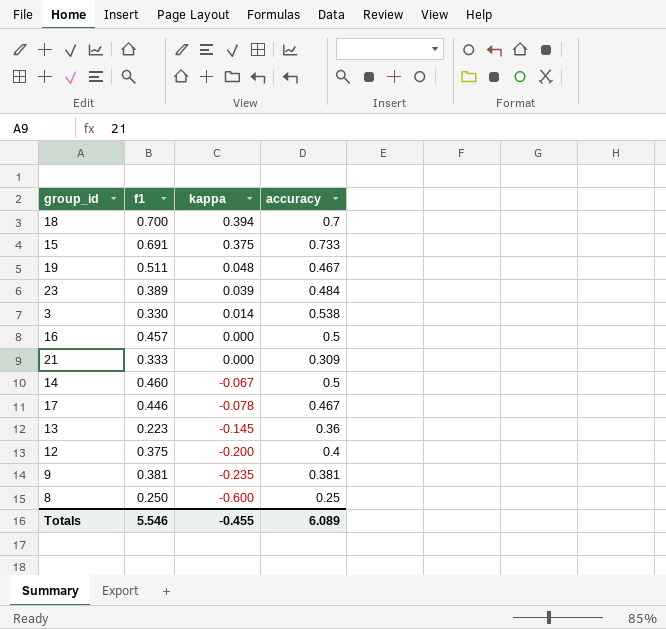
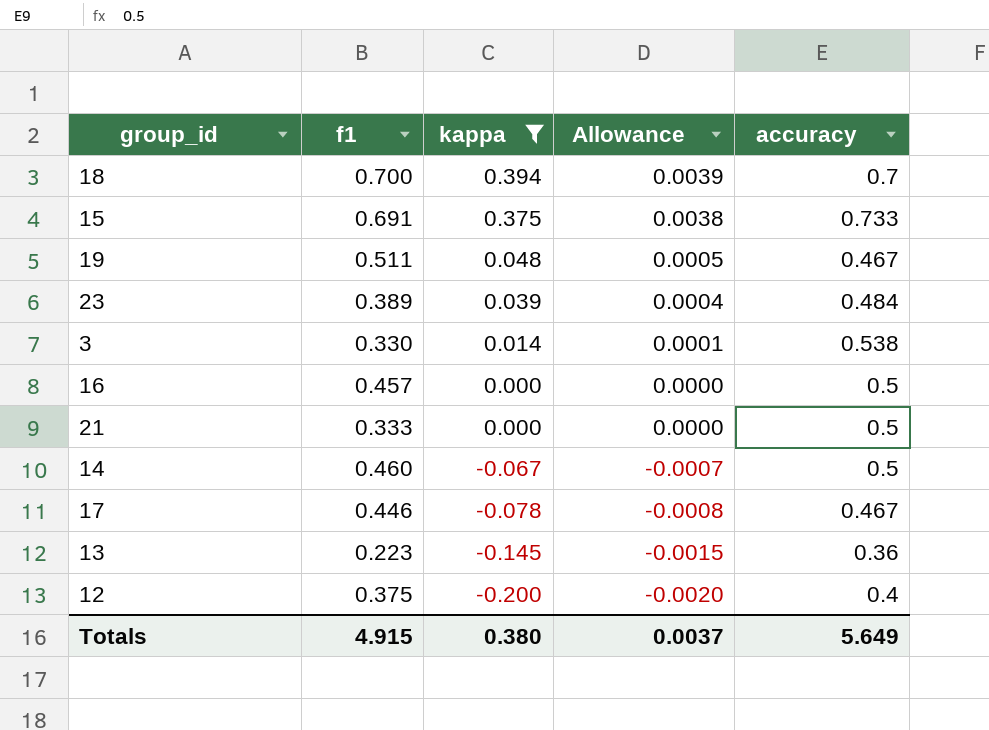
filter: none -> kappa >= -0.200
column Allowance | formula: none -> [kappa] * 0.01
21 | accuracy: 0.309 -> 0.5
Totals | f1: 5.546 -> 4.915
Totals | kappa: -0.455 -> 0.380
Totals | accuracy: 6.089 -> 5.649

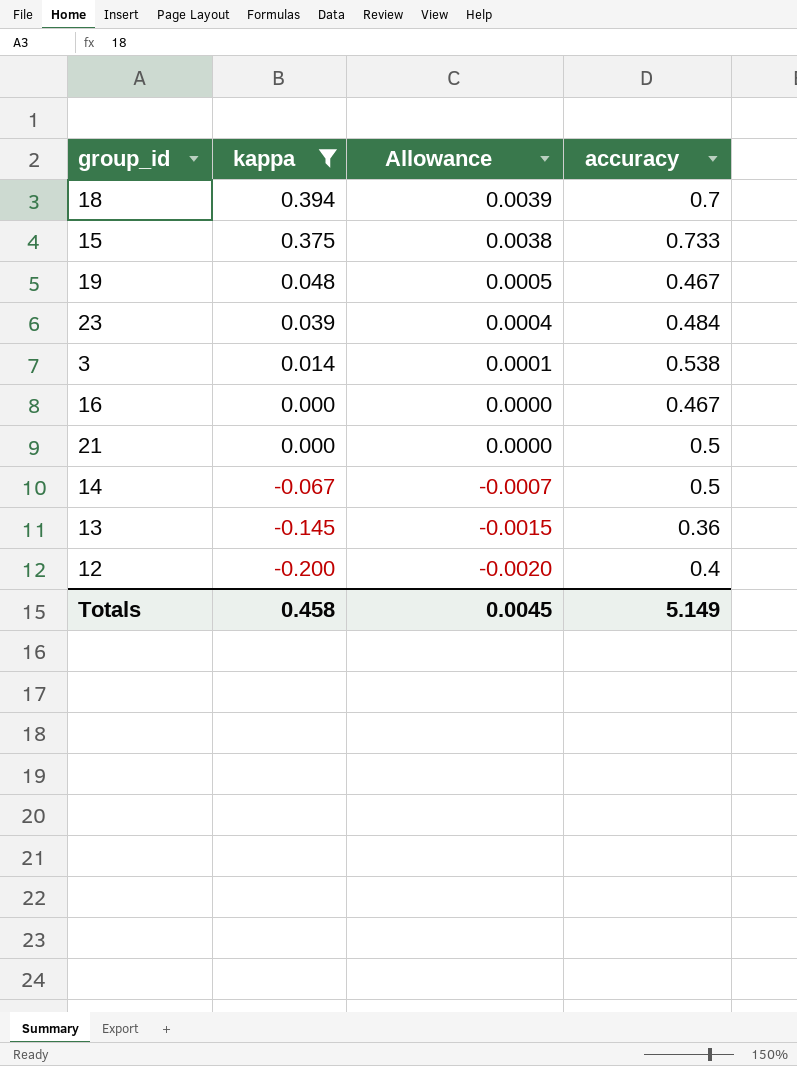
column f1 | position: 2 -> none
row 17: 0.446 | -0.078 | -0.0008 | 0.467 -> none
16 | accuracy: 0.5 -> 0.467
Totals | kappa: 0.380 -> 0.458
Totals | Allowance: 0.0037 -> 0.0045
Totals | accuracy: 5.649 -> 5.149

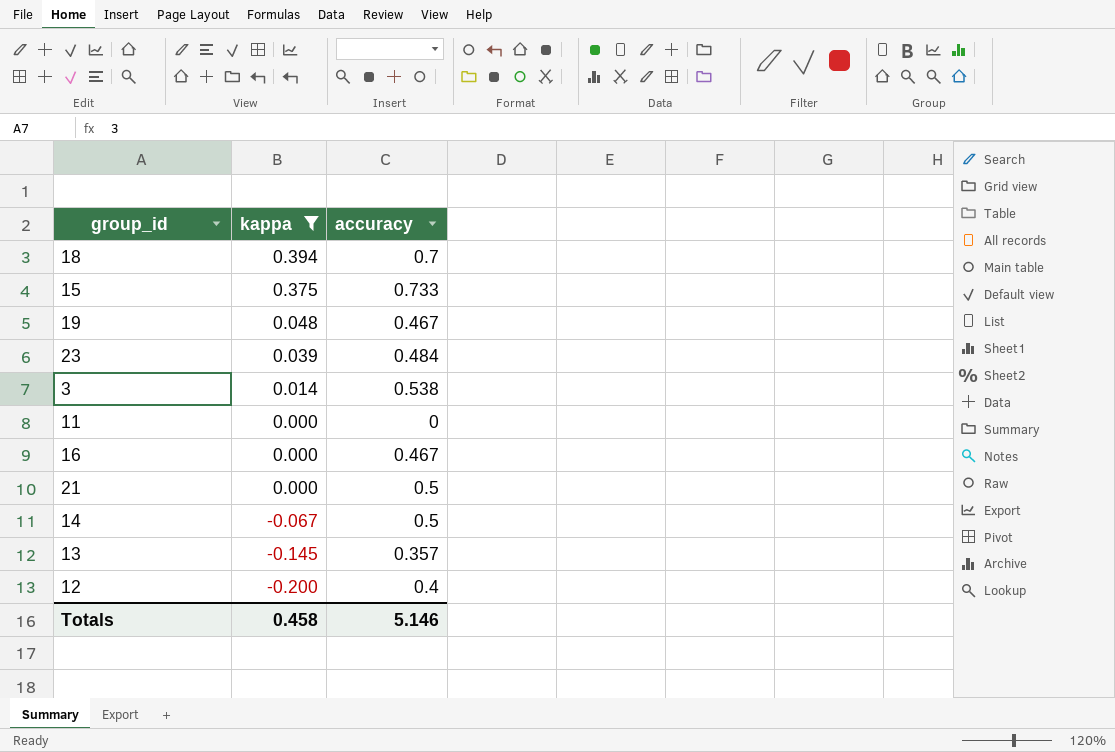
column Allowance | formula: [kappa] * 0.01 -> none
row 11: none -> 0.000 | 0
13 | accuracy: 0.36 -> 0.357
Totals | accuracy: 5.149 -> 5.146

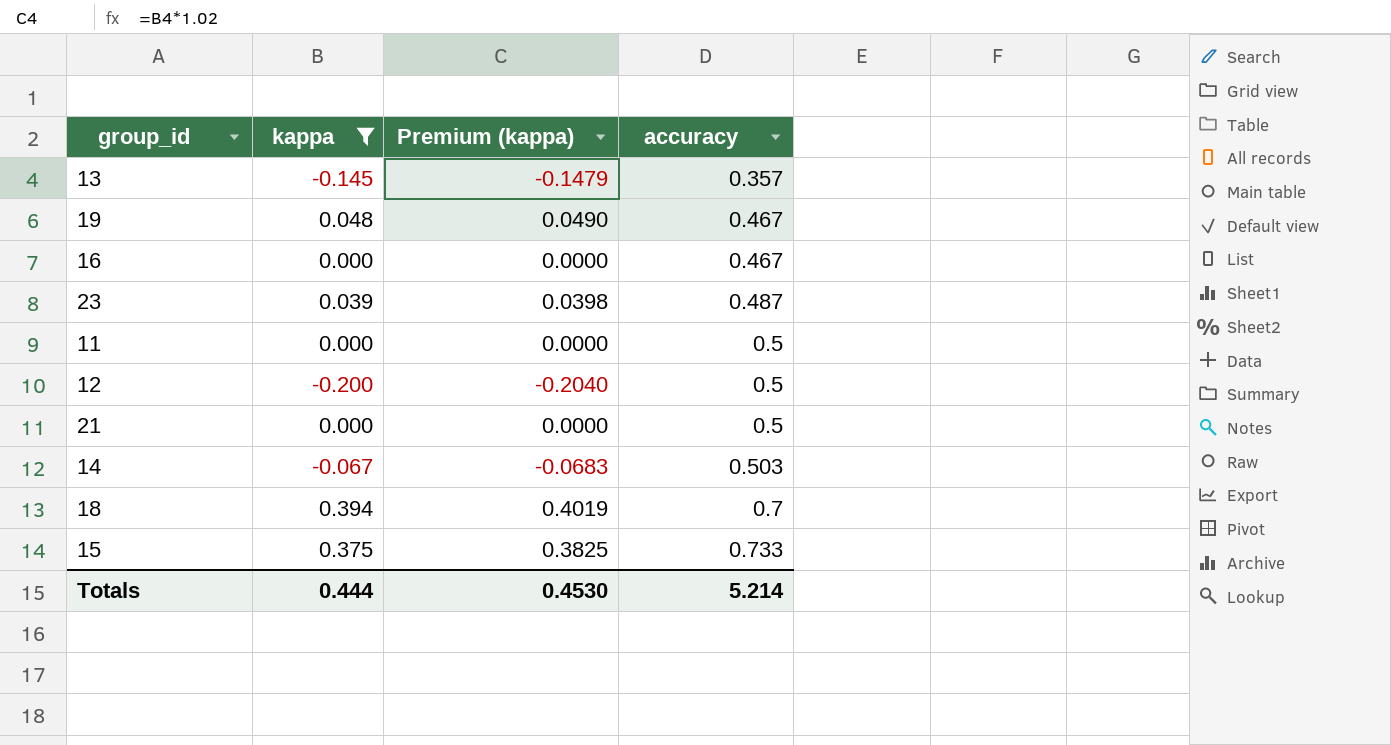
row order: kappa descending -> accuracy ascending
column Premium (kappa) | formula: none -> [kappa] * 1.02
row 3: 0.014 | 0.538 -> none
23 | accuracy: 0.484 -> 0.487
11 | accuracy: 0 -> 0.5
12 | accuracy: 0.4 -> 0.5
14 | accuracy: 0.5 -> 0.503
Totals | kappa: 0.458 -> 0.444
Totals | accuracy: 5.146 -> 5.214

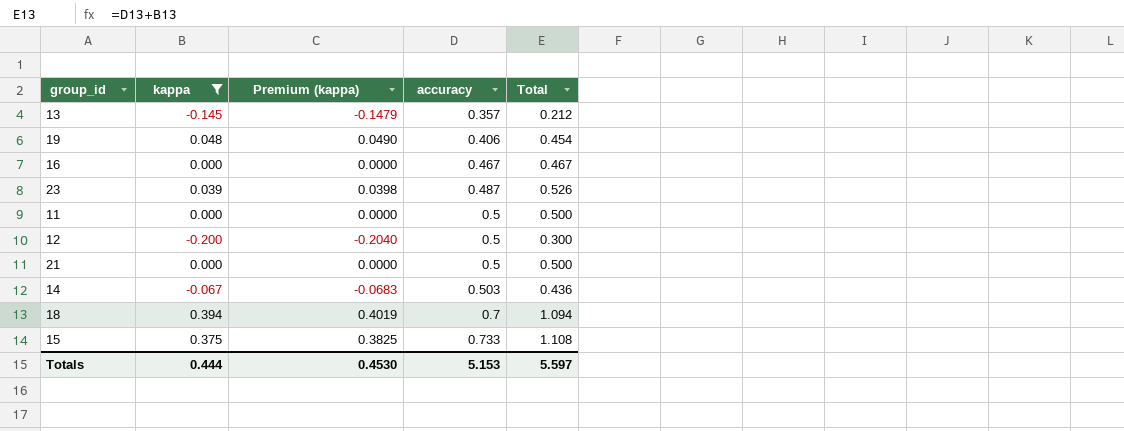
column Total | formula: none -> [kappa] + [accuracy]
19 | accuracy: 0.467 -> 0.406
Totals | accuracy: 5.214 -> 5.153

